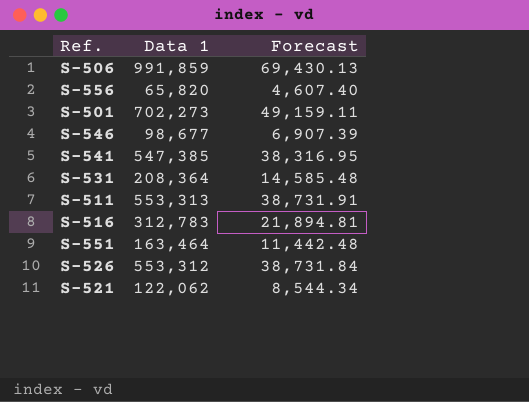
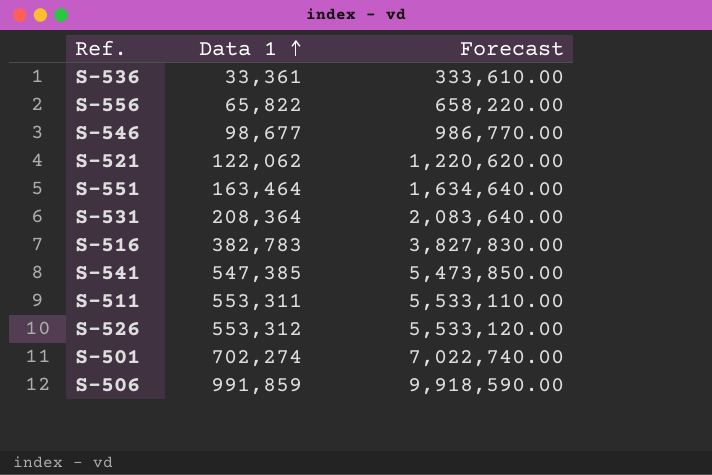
row order: none -> Data 1 ascending
column Forecast | formula: [Data 1] * 0.07 -> [Data 1] * 10
row S-536: none -> 33,361 | 333,610.00
S-556 | Data 1: 65,820 -> 65,822
S-516 | Data 1: 312,783 -> 382,783
S-511 | Data 1: 553,313 -> 553,311
S-501 | Data 1: 702,273 -> 702,274

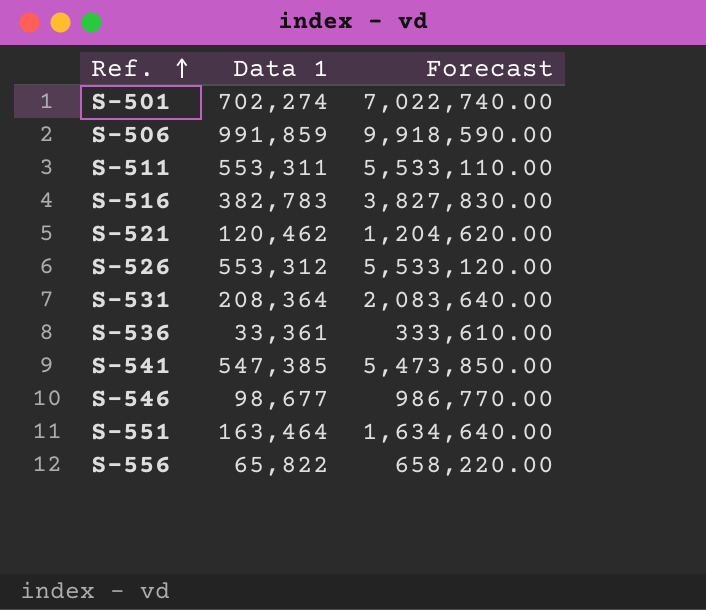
row order: Data 1 ascending -> Ref. ascending
S-521 | Data 1: 122,062 -> 120,462
S-521 | Forecast: 1,220,620.00 -> 1,204,620.00

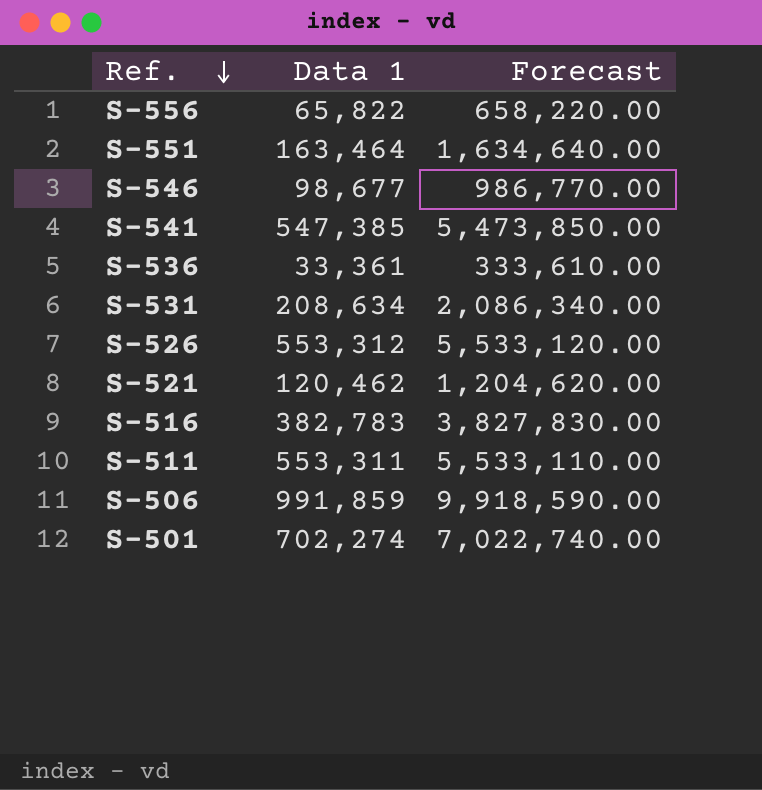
row order: Ref. ascending -> Ref. descending
S-531 | Data 1: 208,364 -> 208,634
S-531 | Forecast: 2,083,640.00 -> 2,086,340.00

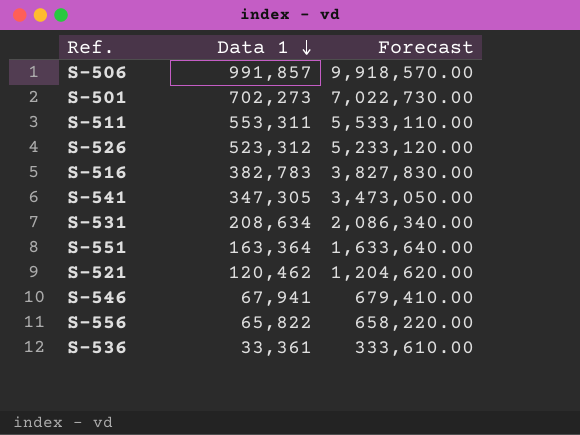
row order: Ref. descending -> Data 1 descending
S-506 | Data 1: 991,859 -> 991,857
S-506 | Forecast: 9,918,590.00 -> 9,918,570.00
S-501 | Data 1: 702,274 -> 702,273
S-501 | Forecast: 7,022,740.00 -> 7,022,730.00
S-526 | Data 1: 553,312 -> 523,312
S-526 | Forecast: 5,533,120.00 -> 5,233,120.00
S-541 | Data 1: 547,385 -> 347,305
S-541 | Forecast: 5,473,850.00 -> 3,473,050.00
S-551 | Data 1: 163,464 -> 163,364
S-551 | Forecast: 1,634,640.00 -> 1,633,640.00
S-546 | Data 1: 98,677 -> 67,941
S-546 | Forecast: 986,770.00 -> 679,410.00

